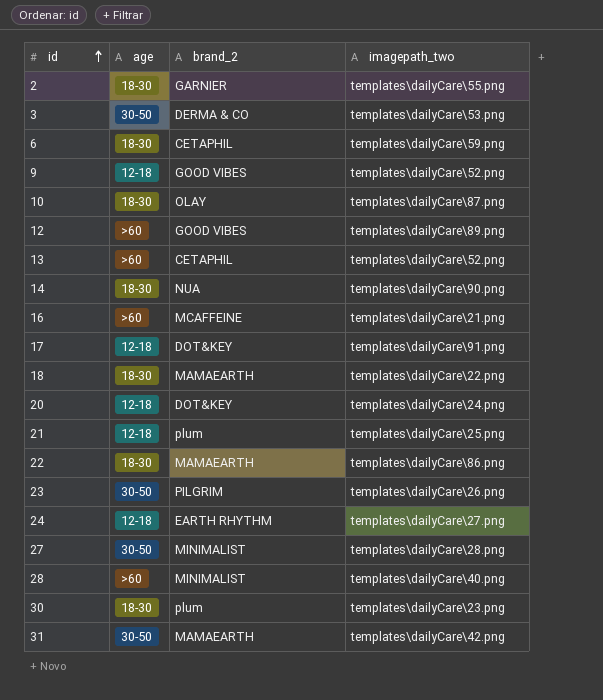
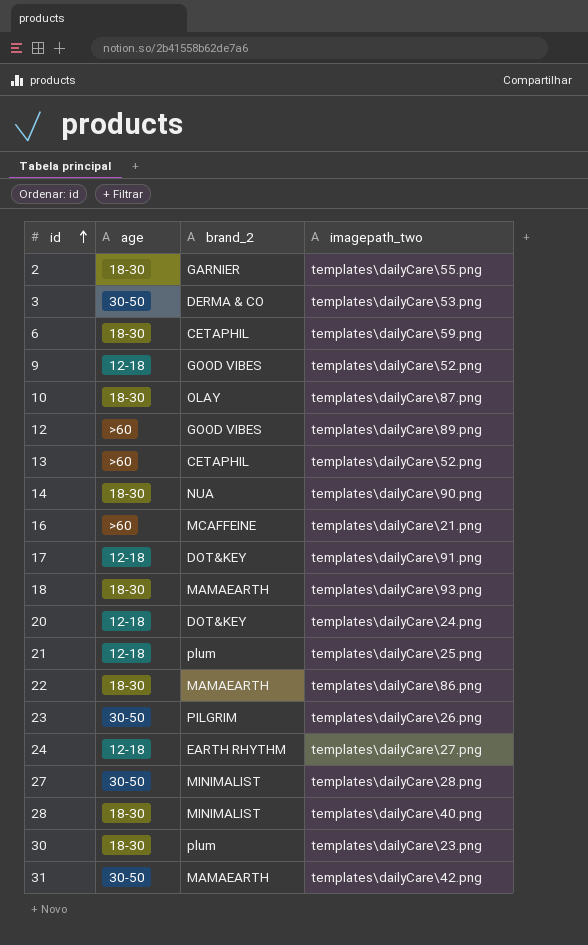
18 | imagepath_two: templates\dailyCare\22.png -> templates\dailyCare\93.png
28 | age: >60 -> 18-30

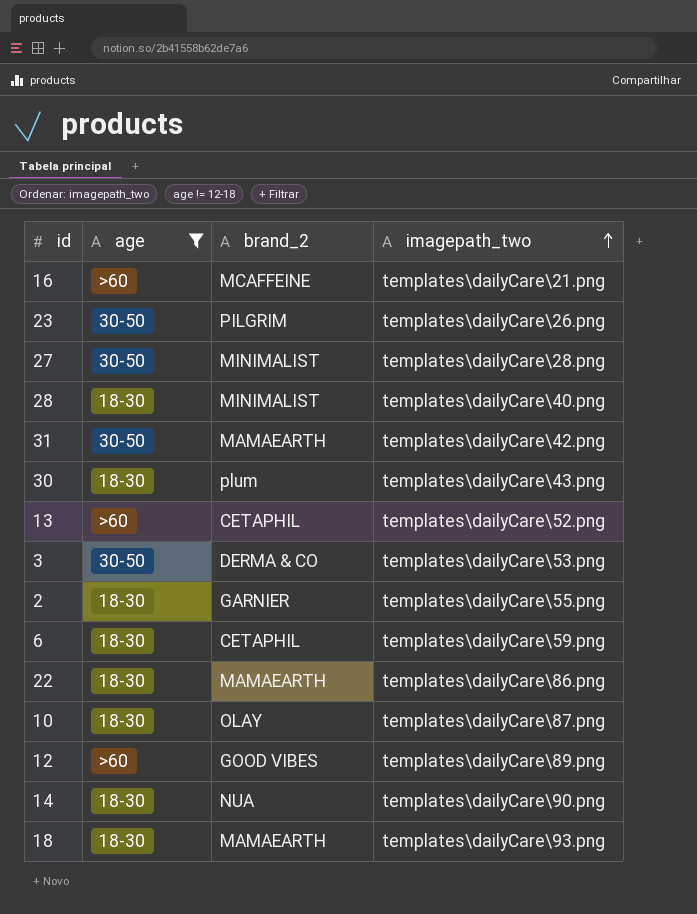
filter: none -> age != 12-18
row order: id ascending -> imagepath_two ascending
30 | imagepath_two: templates\dailyCare\23.png -> templates\dailyCare\43.png

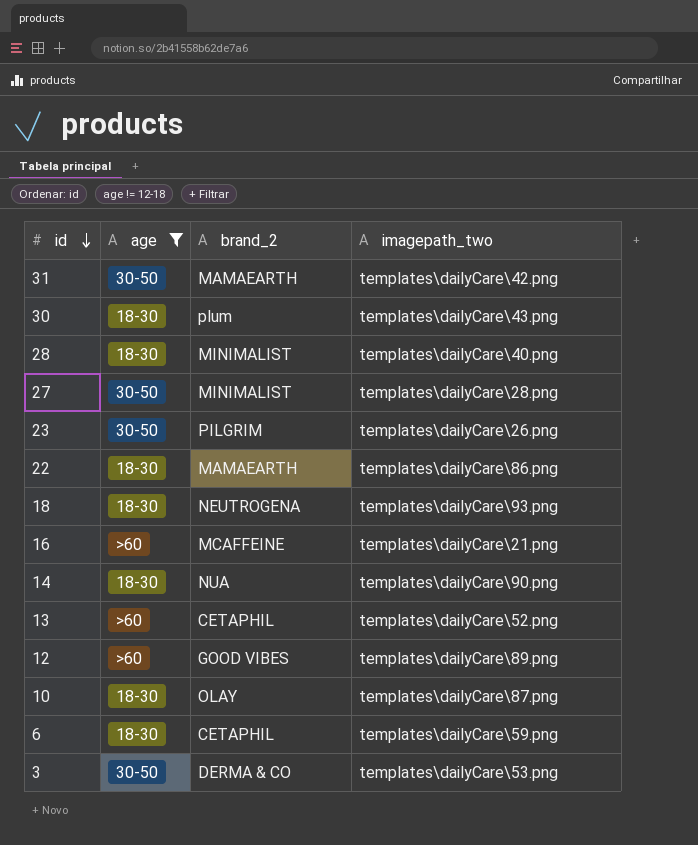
row order: imagepath_two ascending -> id descending
row 2: 18-30 | GARNIER | templates\dailyCare\55.png -> none
18 | brand_2: MAMAEARTH -> NEUTROGENA

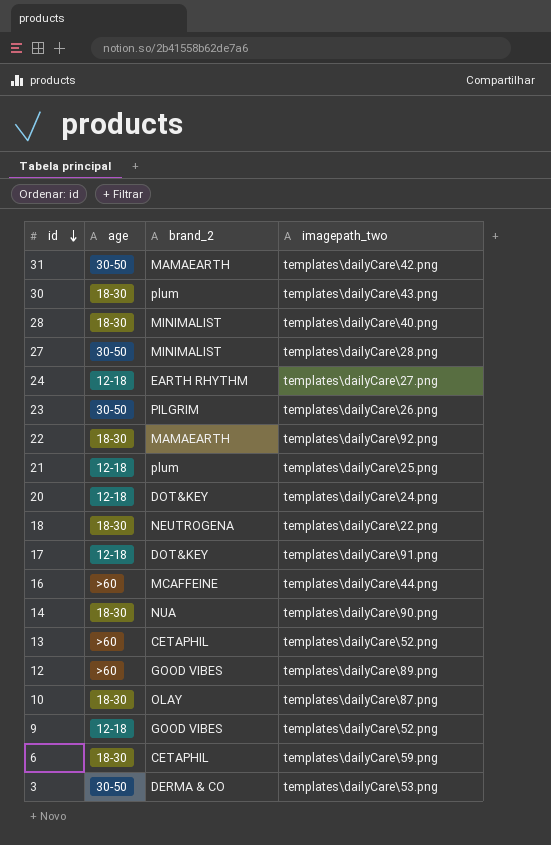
filter: age != 12-18 -> none
22 | imagepath_two: templates\dailyCare\86.png -> templates\dailyCare\92.png
18 | imagepath_two: templates\dailyCare\93.png -> templates\dailyCare\22.png
16 | imagepath_two: templates\dailyCare\21.png -> templates\dailyCare\44.png

